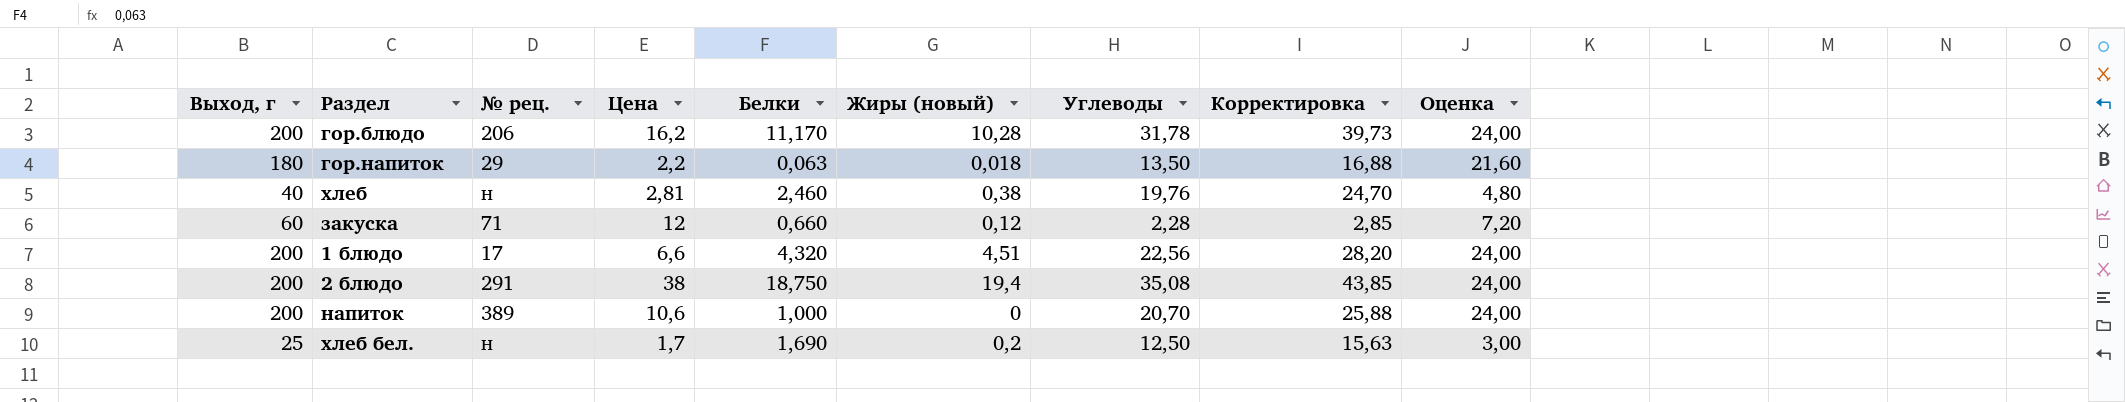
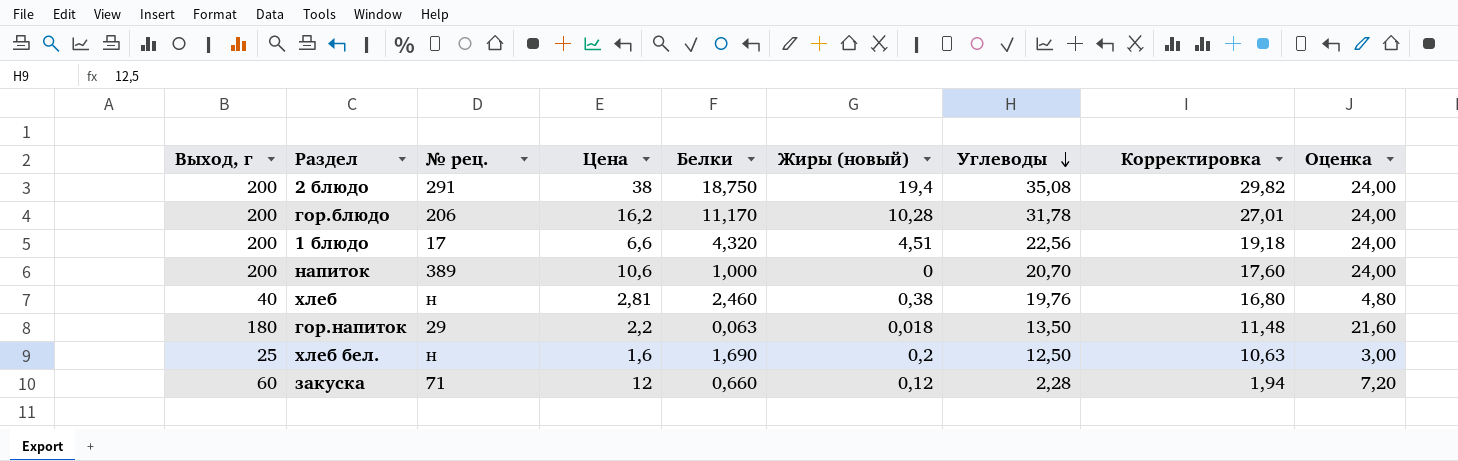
row order: none -> Углеводы descending
column Корректировка | formula: [Углеводы] * 1,25 -> [Углеводы] * 0,85
хлеб бел. | Цена: 1,7 -> 1,6

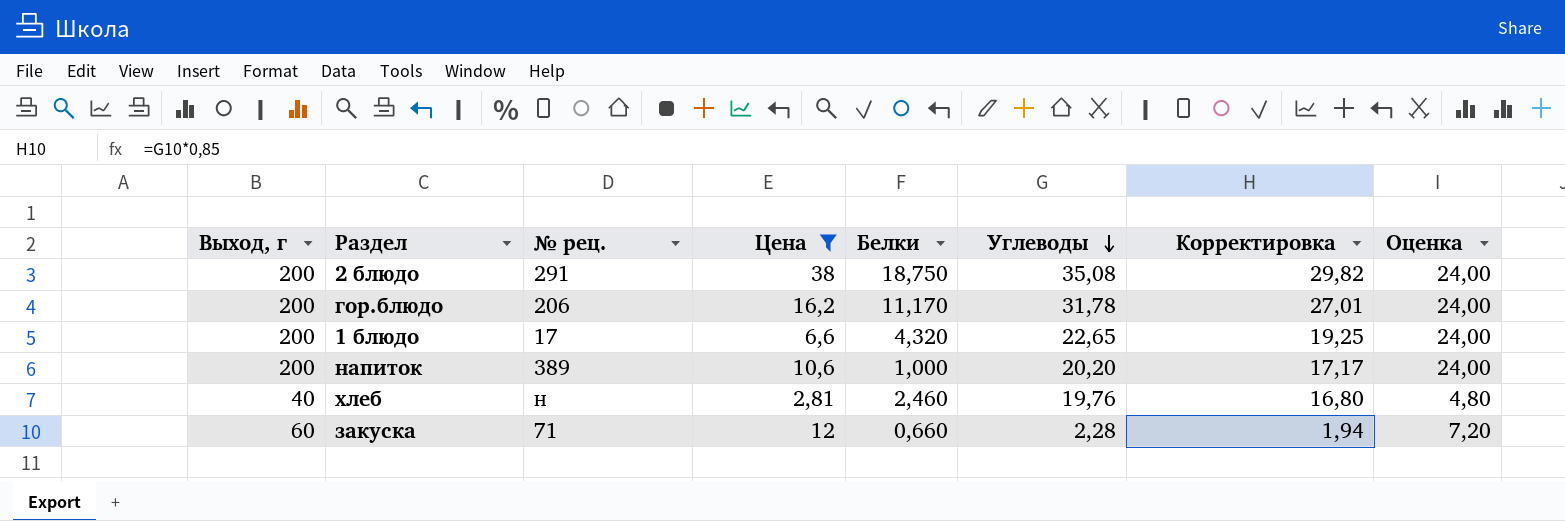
filter: none -> Цена >= 2,81
column Жиры (новый) | position: 6 -> none
1 блюдо | Углеводы: 22,56 -> 22,65
1 блюдо | Корректировка: 19,18 -> 19,25
напиток | Углеводы: 20,70 -> 20,20
напиток | Корректировка: 17,60 -> 17,17

